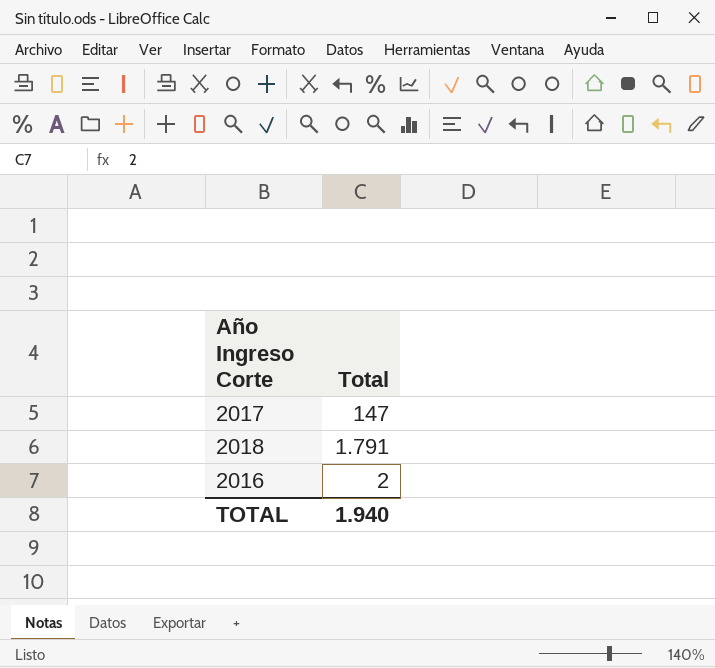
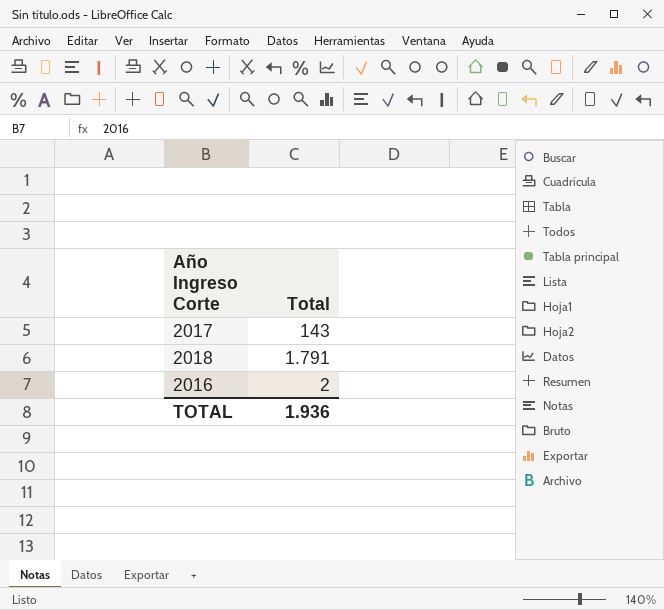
2017 | Total: 147 -> 143
TOTAL | Total: 1.940 -> 1.936

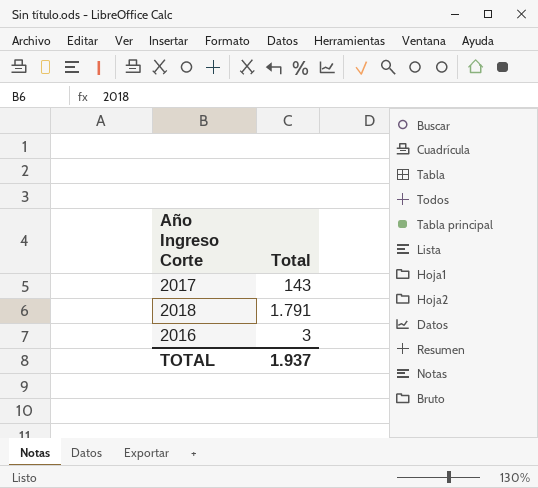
2016 | Total: 2 -> 3
TOTAL | Total: 1.936 -> 1.937

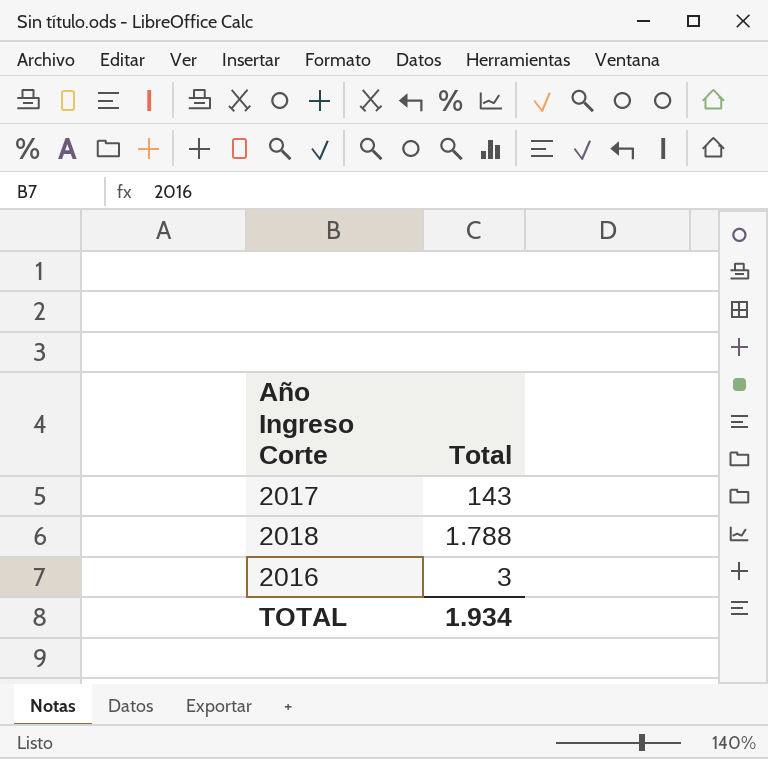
2018 | Total: 1.791 -> 1.788
TOTAL | Total: 1.937 -> 1.934

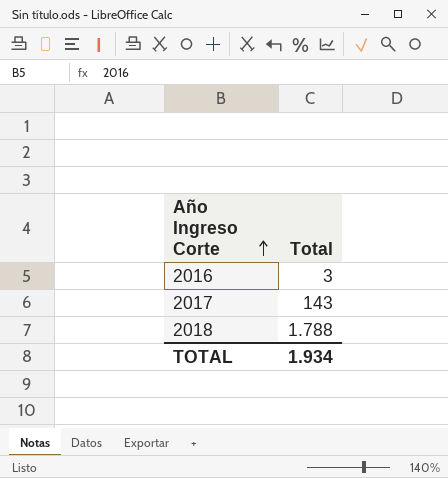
row order: none -> Año Ingreso Corte ascending

